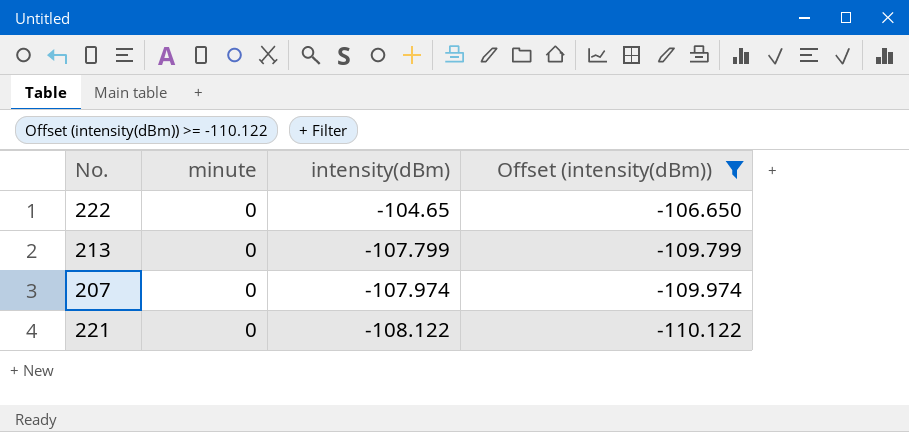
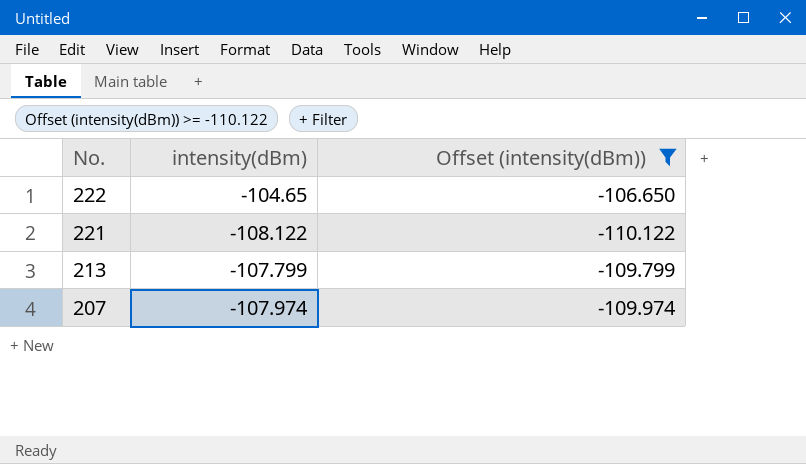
row order: intensity(dBm) descending -> No. descending
column minute | position: 2 -> none

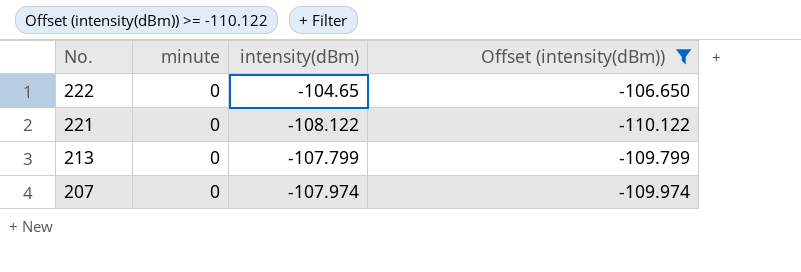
column minute | position: none -> 2

